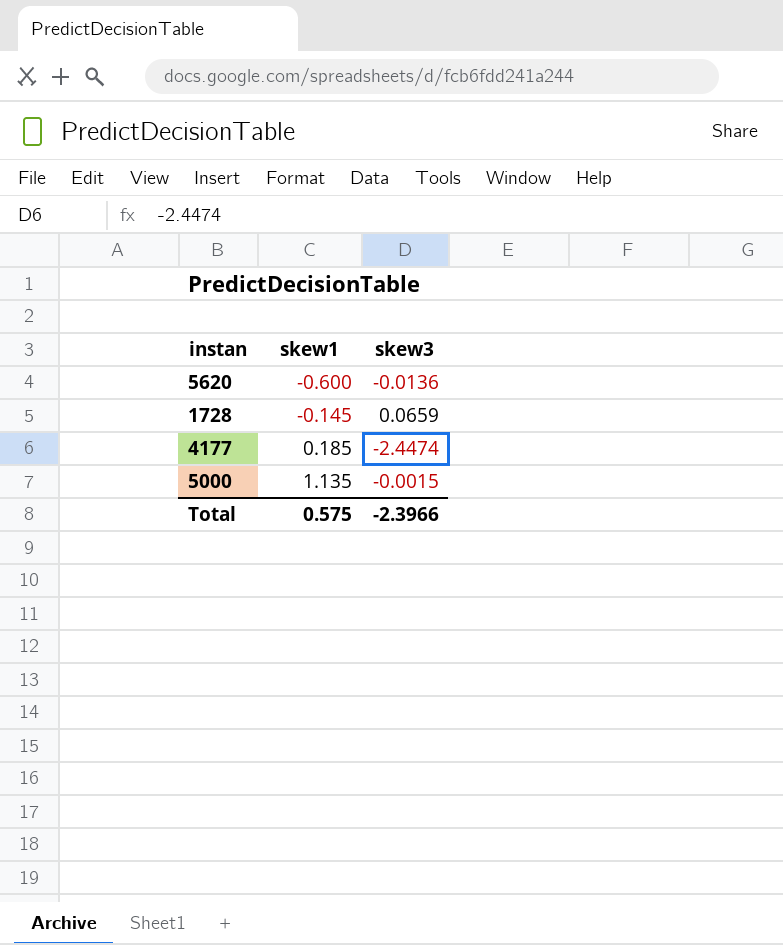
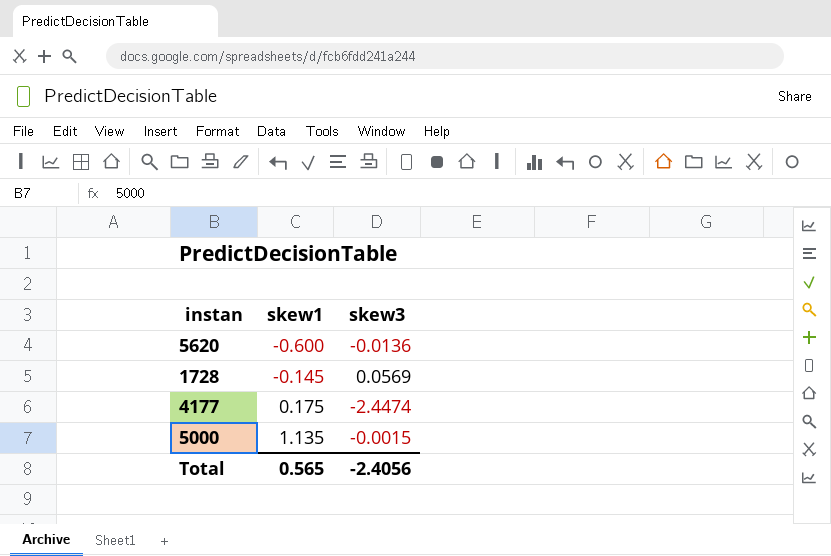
1728 | skew3: 0.0659 -> 0.0569
4177 | skew1: 0.185 -> 0.175
Total | skew1: 0.575 -> 0.565
Total | skew3: -2.3966 -> -2.4056

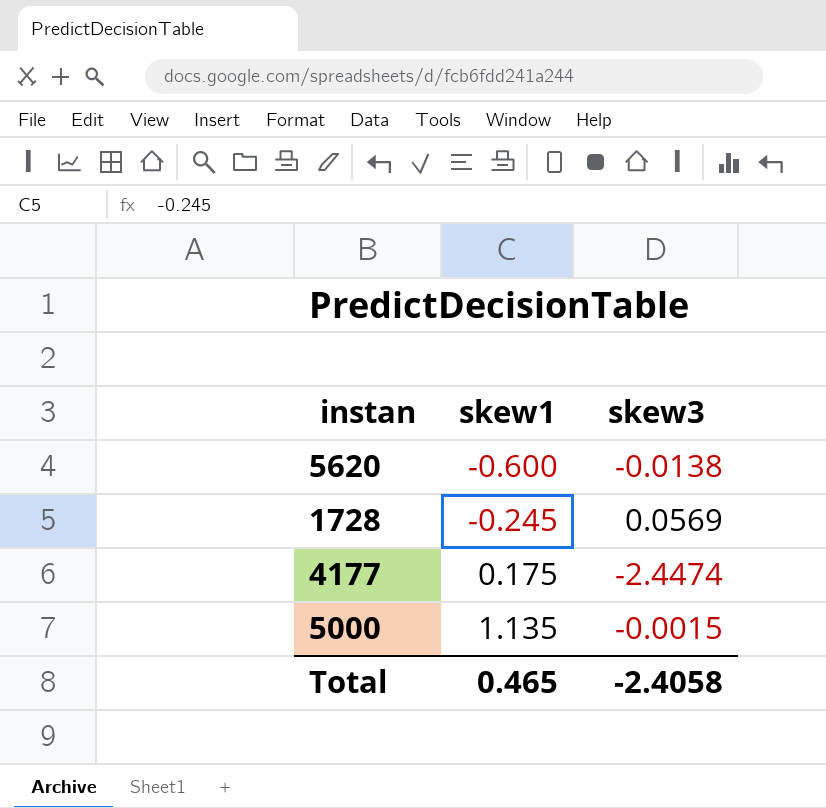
5620 | skew3: -0.0136 -> -0.0138
1728 | skew1: -0.145 -> -0.245
Total | skew1: 0.565 -> 0.465
Total | skew3: -2.4056 -> -2.4058

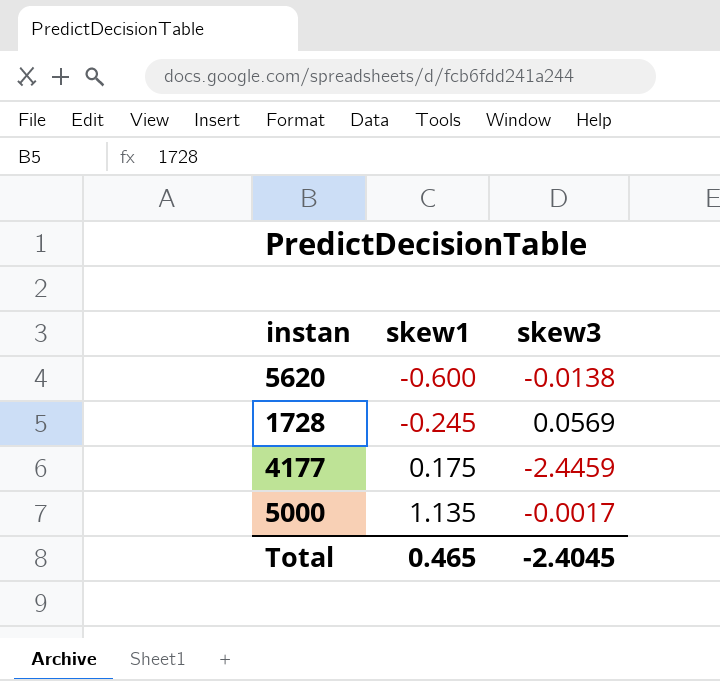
4177 | skew3: -2.4474 -> -2.4459
5000 | skew3: -0.0015 -> -0.0017
Total | skew3: -2.4058 -> -2.4045

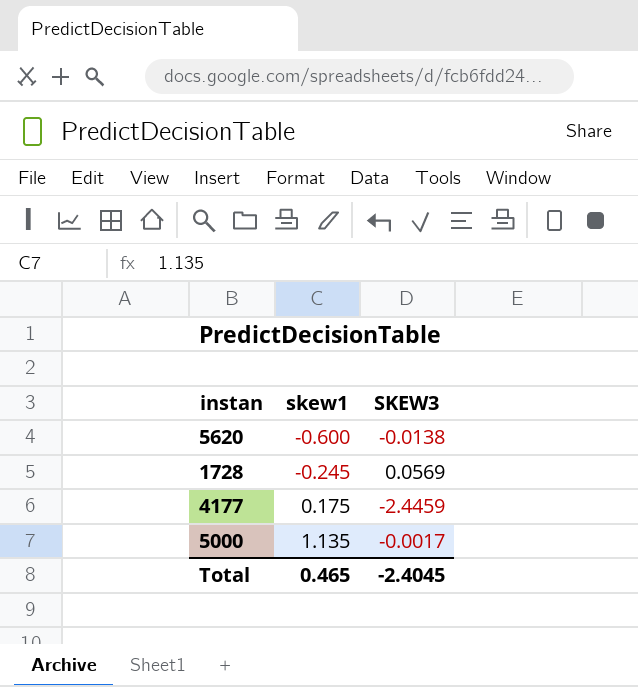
column name: skew3 -> SKEW3

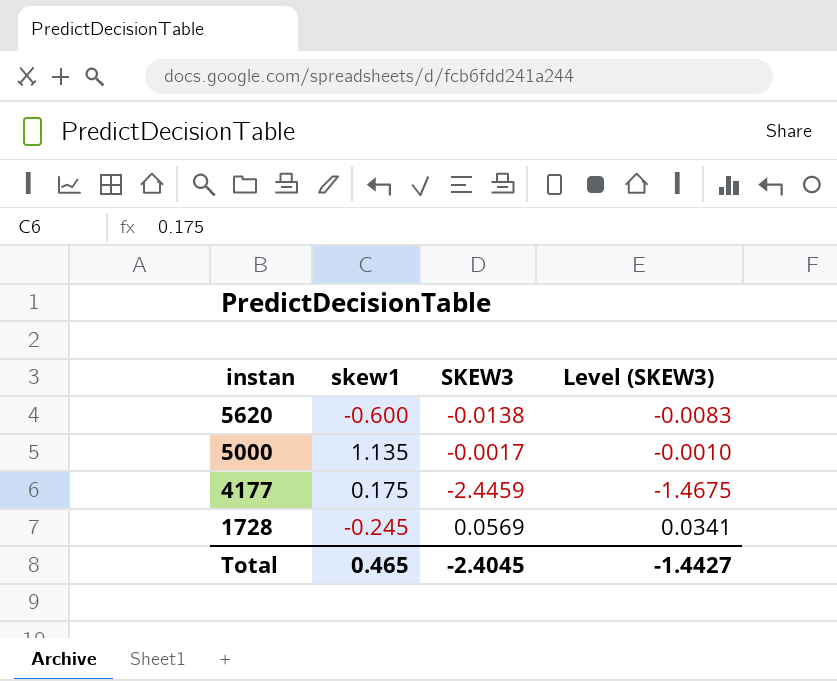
row order: skew1 ascending -> instan descending
column Level (SKEW3) | formula: none -> [SKEW3] * 0.6

